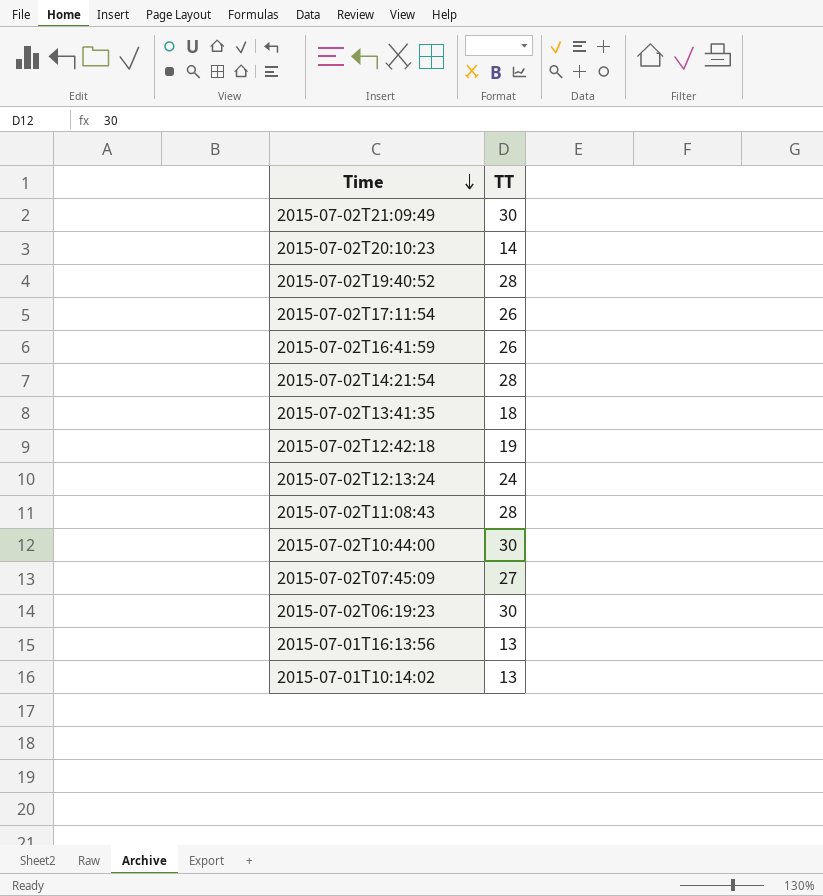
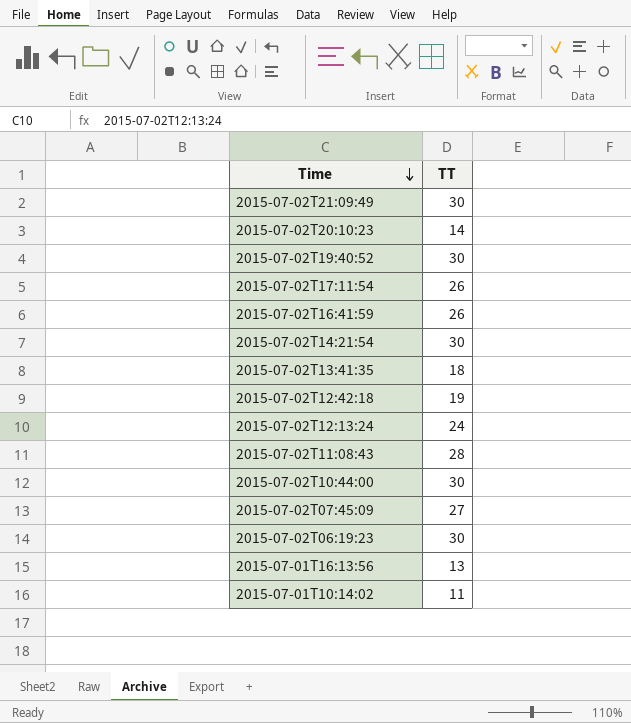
2015-07-02T19:40:52 | TT: 28 -> 30
2015-07-02T14:21:54 | TT: 28 -> 30
2015-07-01T10:14:02 | TT: 13 -> 11

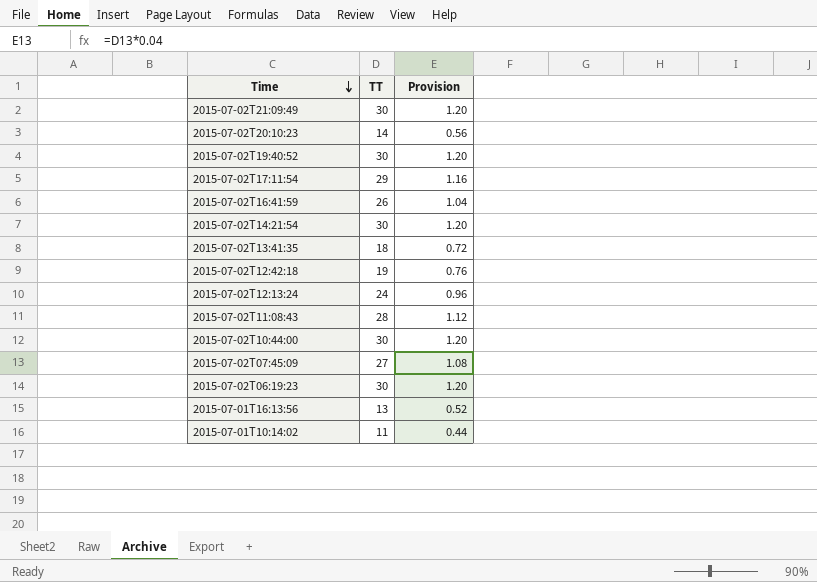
column Provision | formula: none -> [TT] * 0.04
2015-07-02T17:11:54 | TT: 26 -> 29

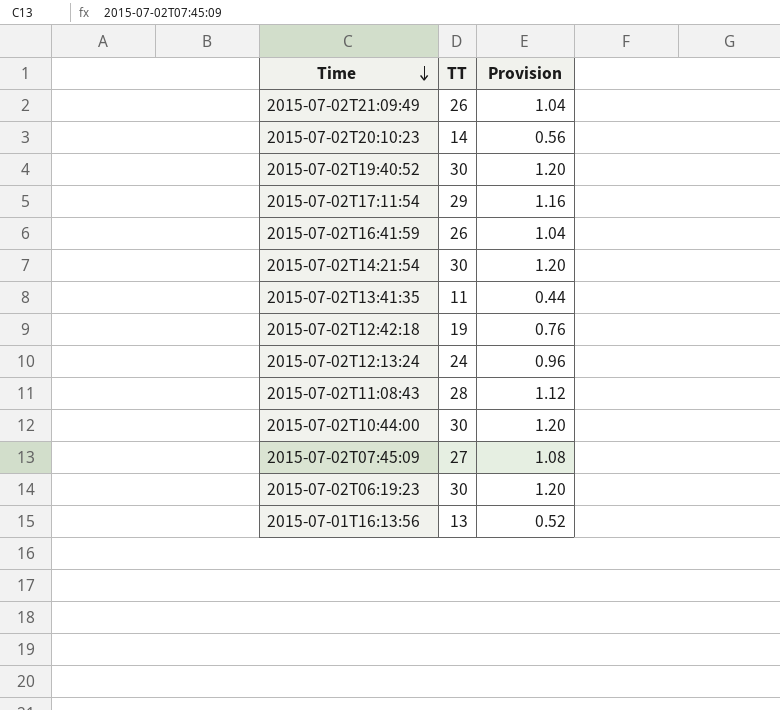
row 2015-07-01T10:14:02: 11 | 0.44 -> none
2015-07-02T21:09:49 | TT: 30 -> 26
2015-07-02T21:09:49 | Provision: 1.20 -> 1.04
2015-07-02T13:41:35 | TT: 18 -> 11
2015-07-02T13:41:35 | Provision: 0.72 -> 0.44

